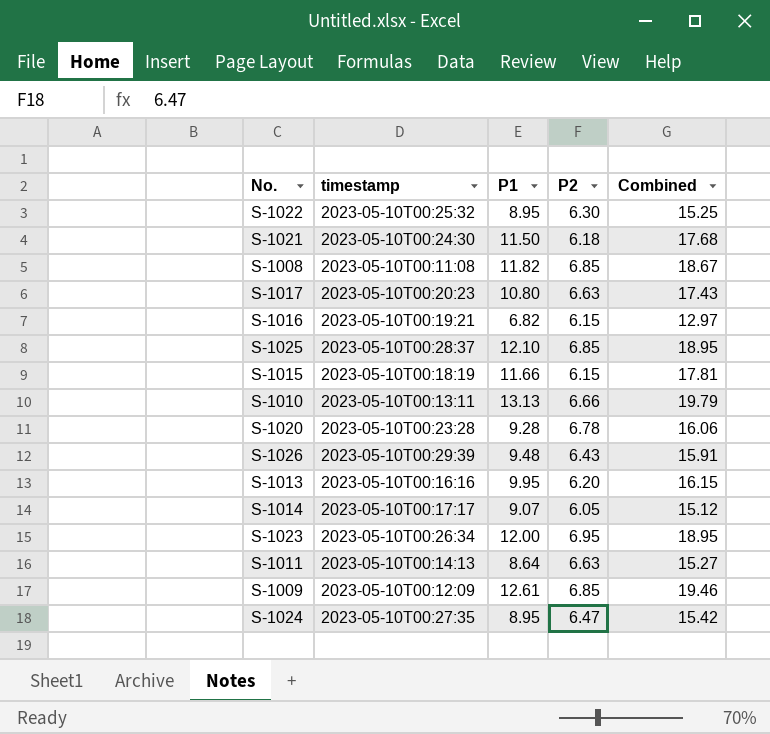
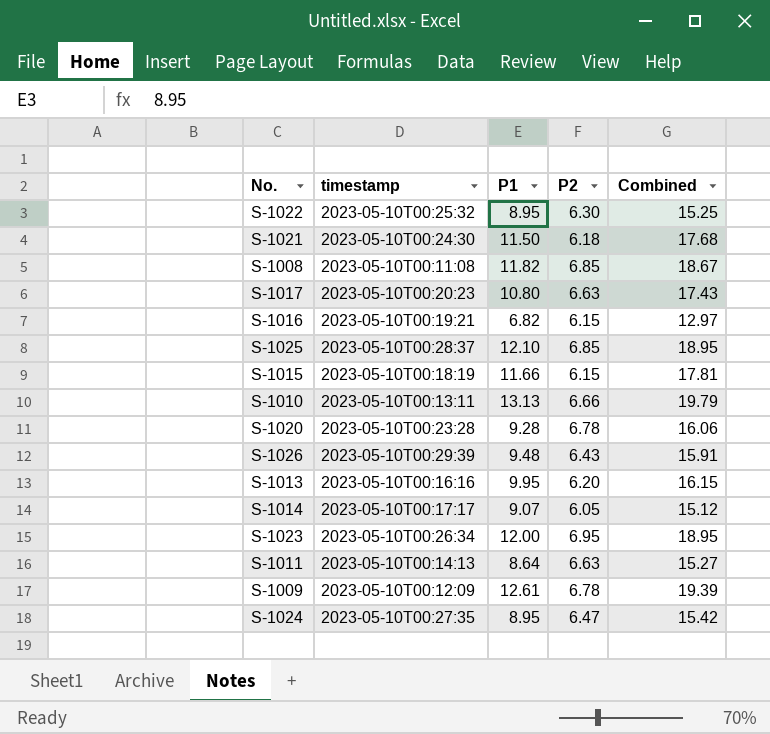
S-1009 | P2: 6.85 -> 6.78
S-1009 | Combined: 19.46 -> 19.39

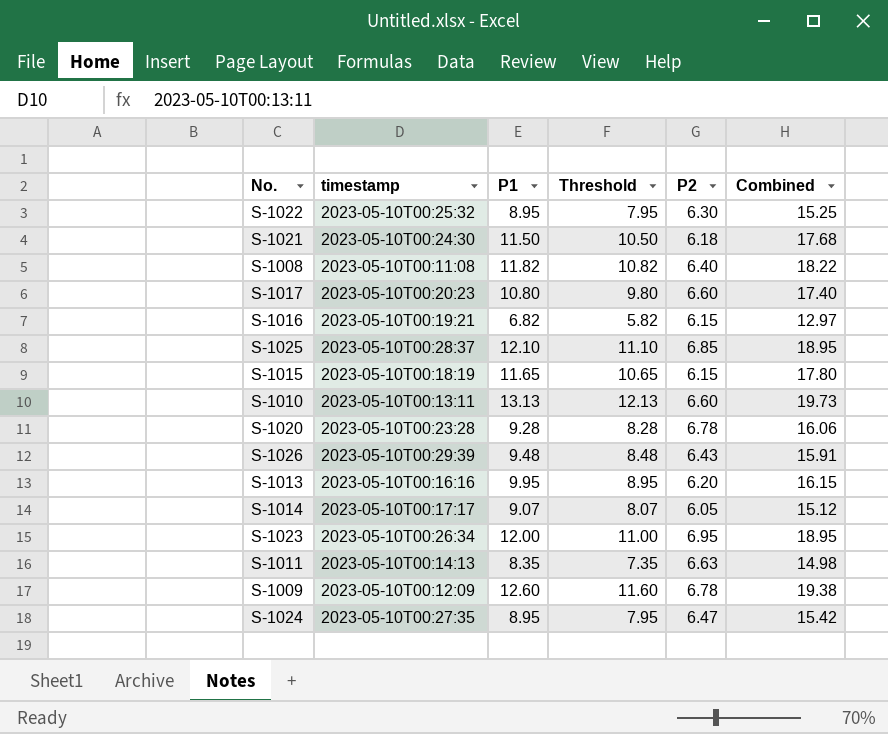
column Threshold | formula: none -> [P1] - 1
S-1008 | P2: 6.85 -> 6.40
S-1008 | Combined: 18.67 -> 18.22
S-1017 | P2: 6.63 -> 6.60
S-1017 | Combined: 17.43 -> 17.40
S-1015 | P1: 11.66 -> 11.65
S-1015 | Combined: 17.81 -> 17.80
S-1010 | P2: 6.66 -> 6.60
S-1010 | Combined: 19.79 -> 19.73
S-1011 | P1: 8.64 -> 8.35
S-1011 | Combined: 15.27 -> 14.98
S-1009 | P1: 12.61 -> 12.60
S-1009 | Combined: 19.39 -> 19.38

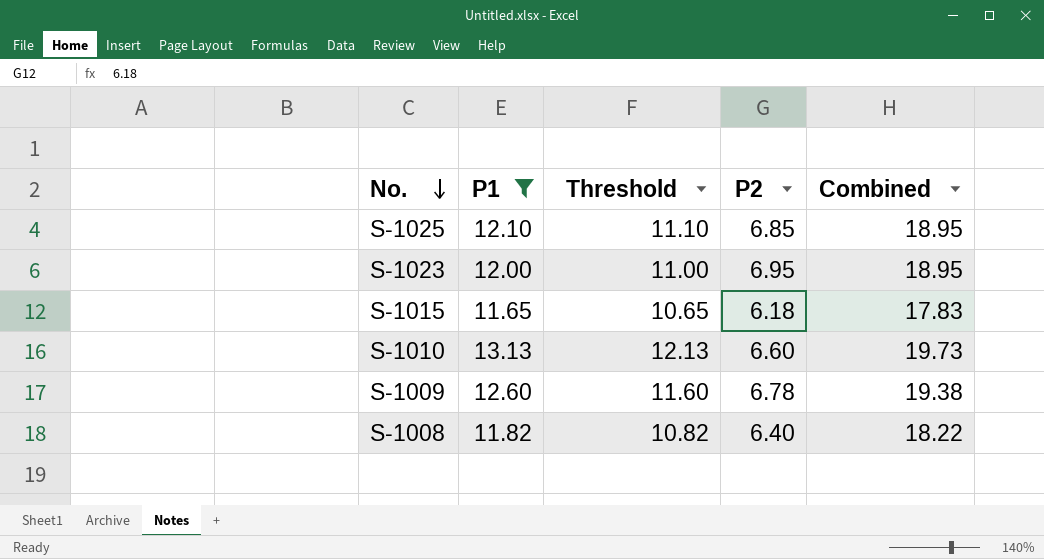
filter: none -> P1 >= 11.65
row order: none -> No. descending
column timestamp | position: 2 -> none
S-1015 | P2: 6.15 -> 6.18
S-1015 | Combined: 17.80 -> 17.83

